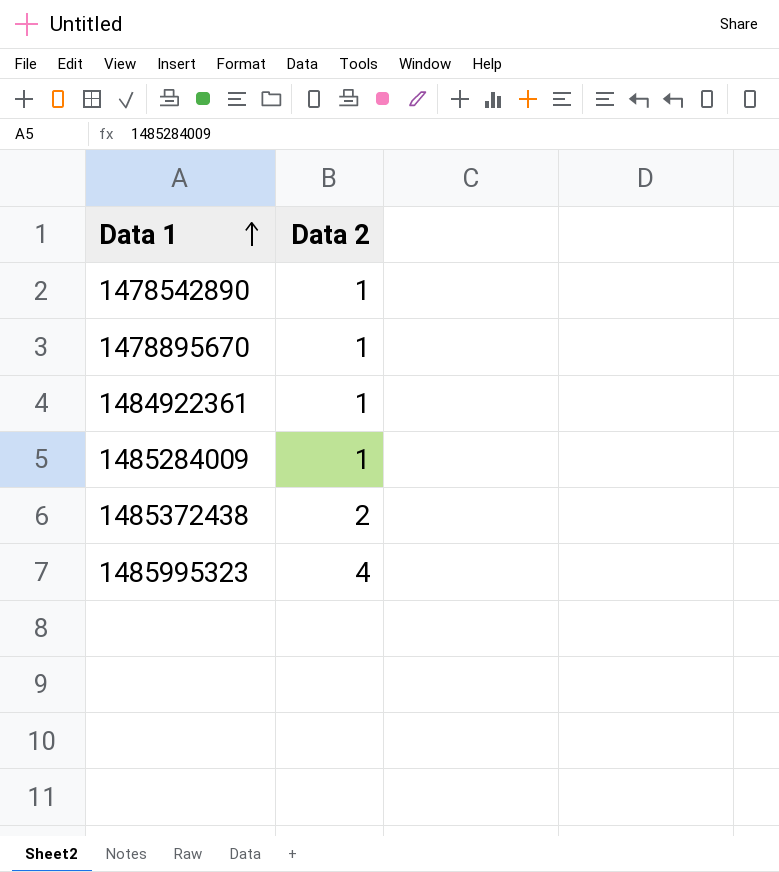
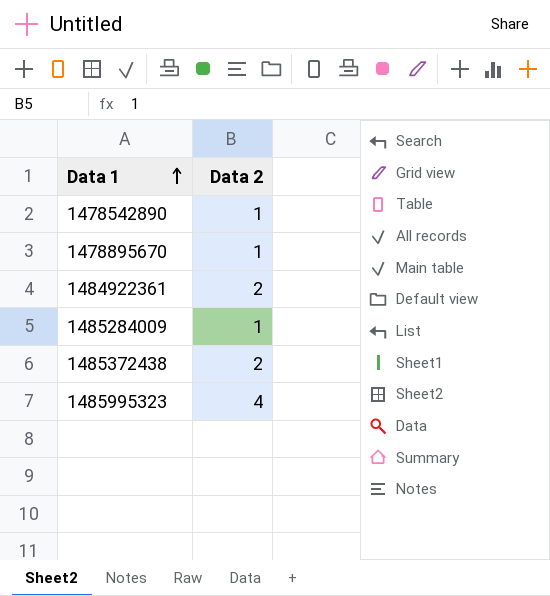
1484922361 | Data 2: 1 -> 2

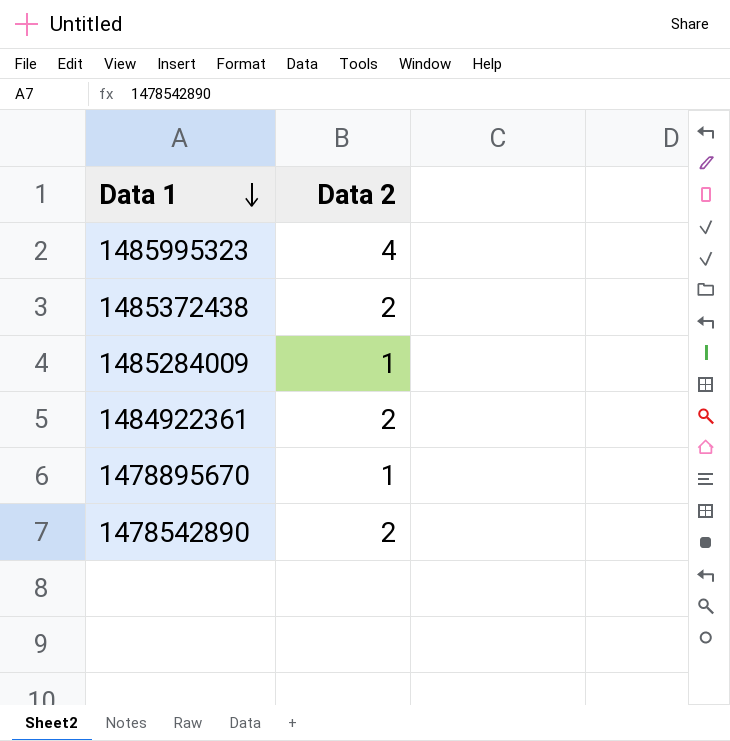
row order: Data 1 ascending -> Data 1 descending
1478542890 | Data 2: 1 -> 2

